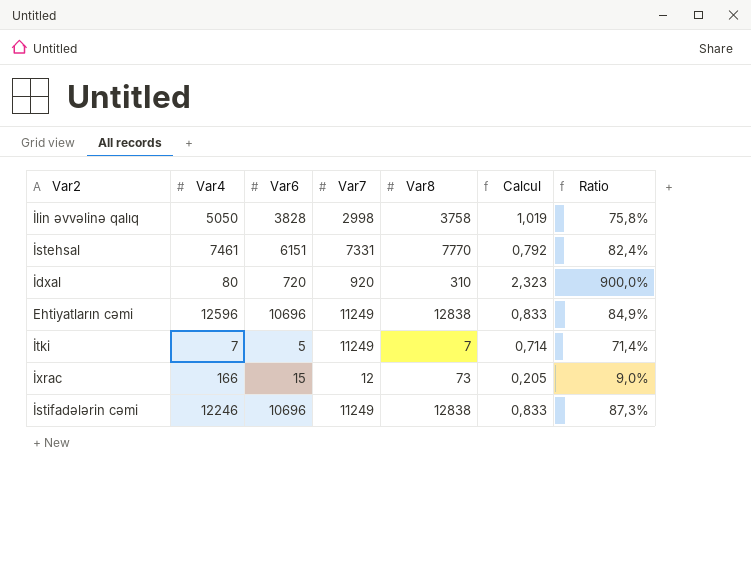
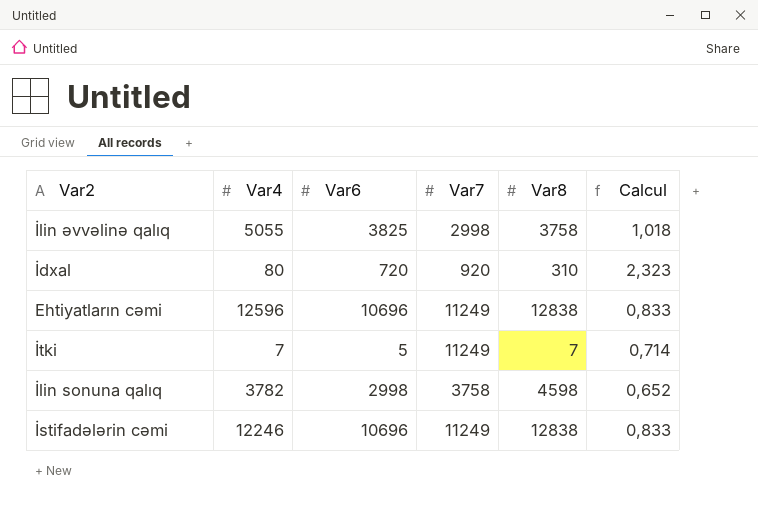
column Ratio | formula: [Var6] / [Var4] -> none
row İstehsal: 7461 | 6151 | 7331 | 7770 | 0,792 | 82,4% -> none
row İxrac: 166 | 15 | 12 | 73 | 0,205 | 9,0% -> none
İlin əvvəlinə qalıq | Var4: 5050 -> 5055
İlin əvvəlinə qalıq | Var6: 3828 -> 3825
İlin əvvəlinə qalıq | Calcul: 1,019 -> 1,018
row İlin sonuna qalıq: none -> 3782 | 2998 | 3758 | 4598 | 0,652

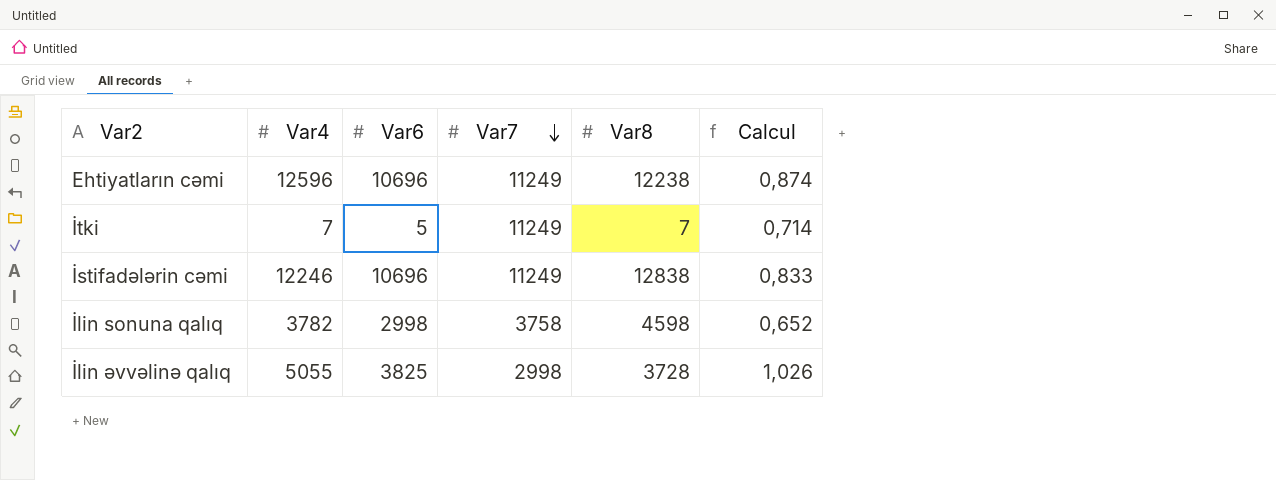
row order: none -> Var7 descending
row İdxal: 80 | 720 | 920 | 310 | 2,323 -> none
Ehtiyatların cəmi | Var8: 12838 -> 12238
Ehtiyatların cəmi | Calcul: 0,833 -> 0,874
İlin əvvəlinə qalıq | Var8: 3758 -> 3728
İlin əvvəlinə qalıq | Calcul: 1,018 -> 1,026

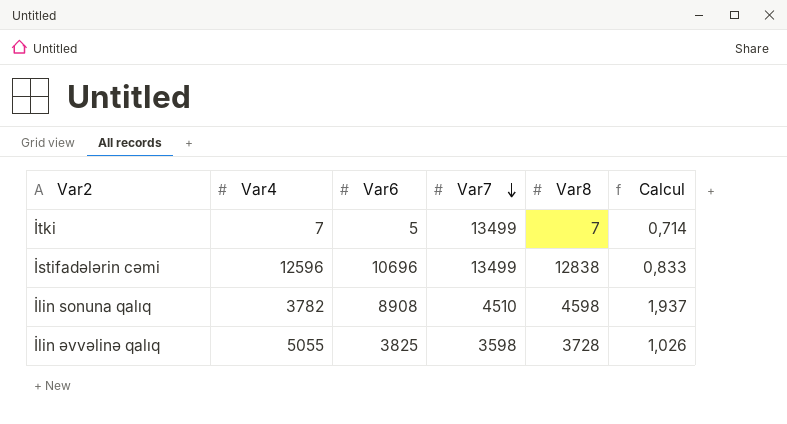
row Ehtiyatların cəmi: 12596 | 10696 | 11249 | 12238 | 0,874 -> none
İtki | Var7: 11249 -> 13499
İstifadələrin cəmi | Var4: 12246 -> 12596
İstifadələrin cəmi | Var7: 11249 -> 13499
İlin sonuna qalıq | Var6: 2998 -> 8908
İlin sonuna qalıq | Var7: 3758 -> 4510
İlin sonuna qalıq | Calcul: 0,652 -> 1,937
İlin əvvəlinə qalıq | Var7: 2998 -> 3598

